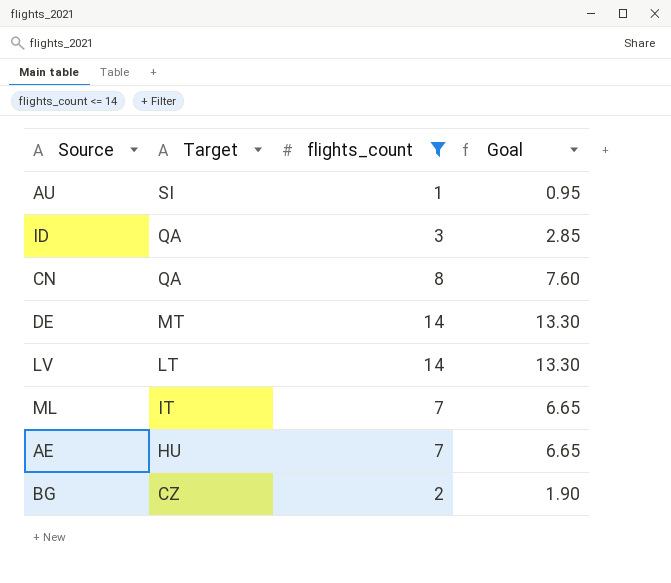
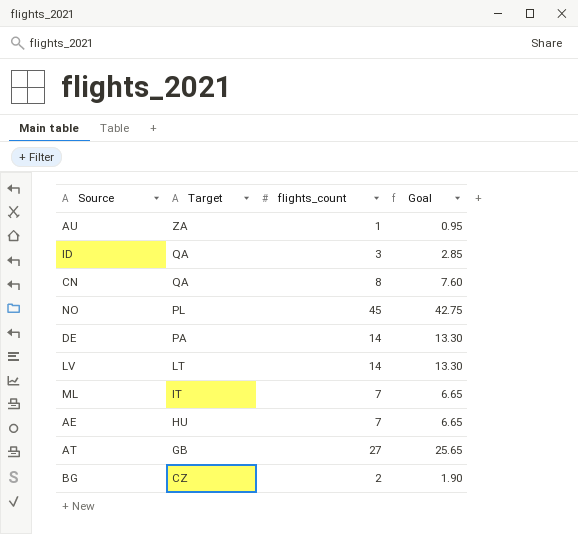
filter: flights_count <= 14 -> none
AU | Target: SI -> ZA
DE | Target: MT -> PA

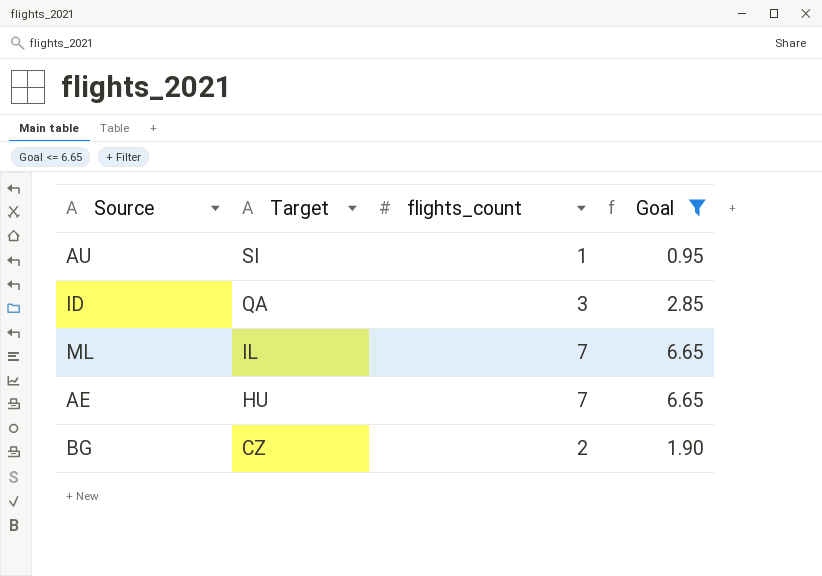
filter: none -> Goal <= 6.65
AU | Target: ZA -> SI
ML | Target: IT -> IL

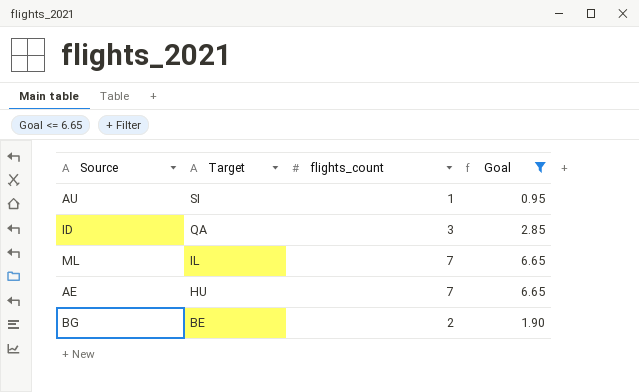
BG | Target: CZ -> BE

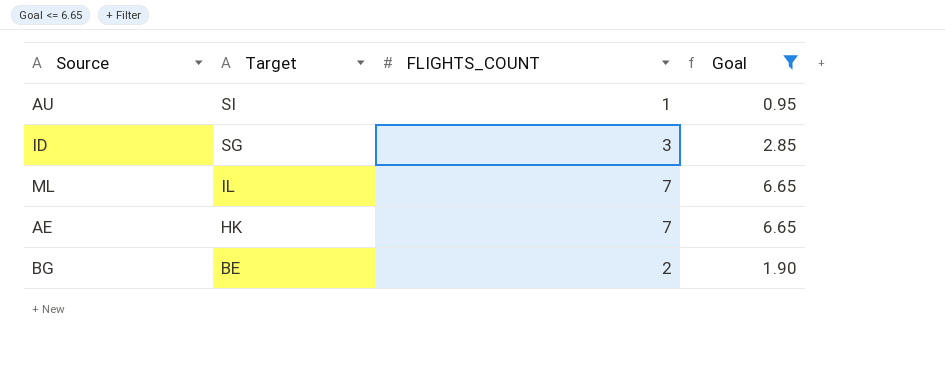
column name: flights_count -> FLIGHTS_COUNT
ID | Target: QA -> SG
AE | Target: HU -> HK

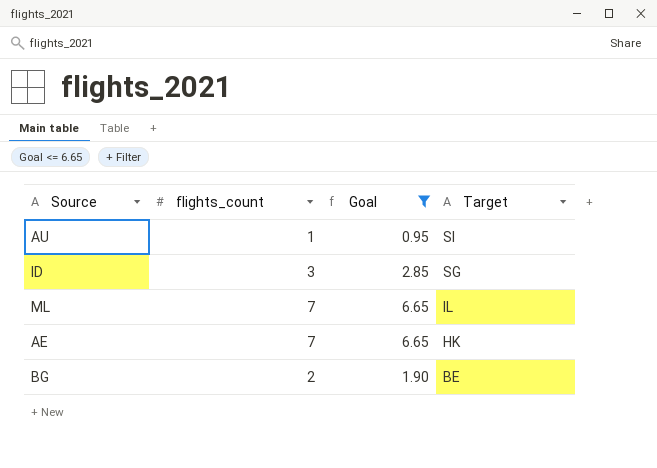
column name: FLIGHTS_COUNT -> flights_count
column Target | position: 2 -> 4

